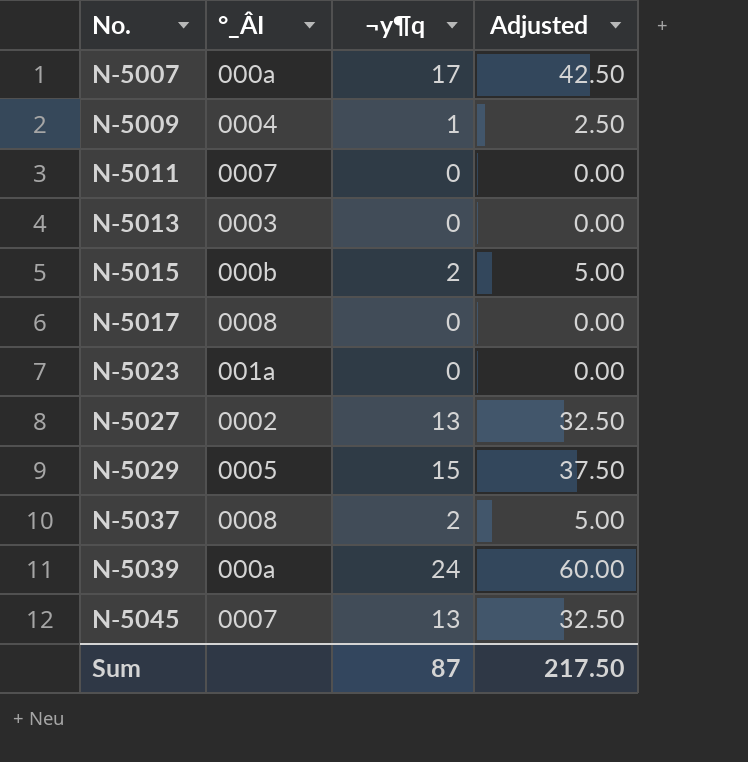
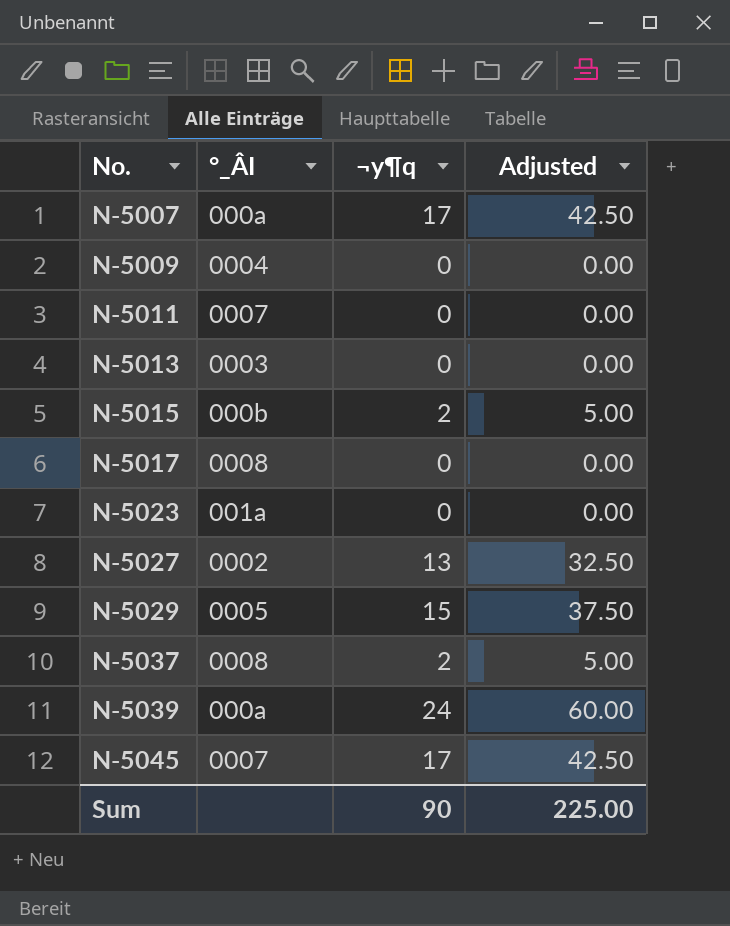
N-5009 | ¬y¶q: 1 -> 0
N-5009 | Adjusted: 2.50 -> 0.00
N-5045 | ¬y¶q: 13 -> 17
N-5045 | Adjusted: 32.50 -> 42.50
Sum | ¬y¶q: 87 -> 90
Sum | Adjusted: 217.50 -> 225.00

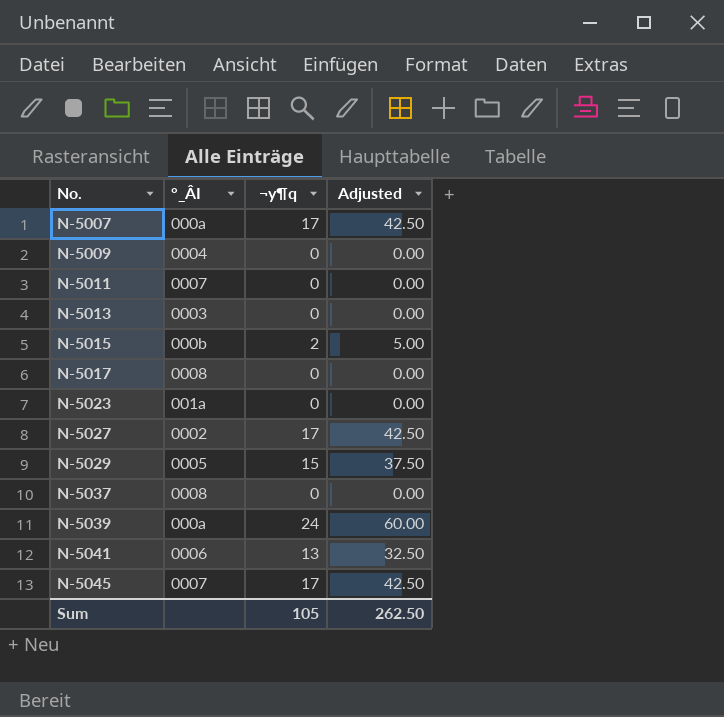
N-5027 | ¬y¶q: 13 -> 17
N-5027 | Adjusted: 32.50 -> 42.50
N-5037 | ¬y¶q: 2 -> 0
N-5037 | Adjusted: 5.00 -> 0.00
row N-5041: none -> 0006 | 13 | 32.50
Sum | ¬y¶q: 90 -> 105
Sum | Adjusted: 225.00 -> 262.50

